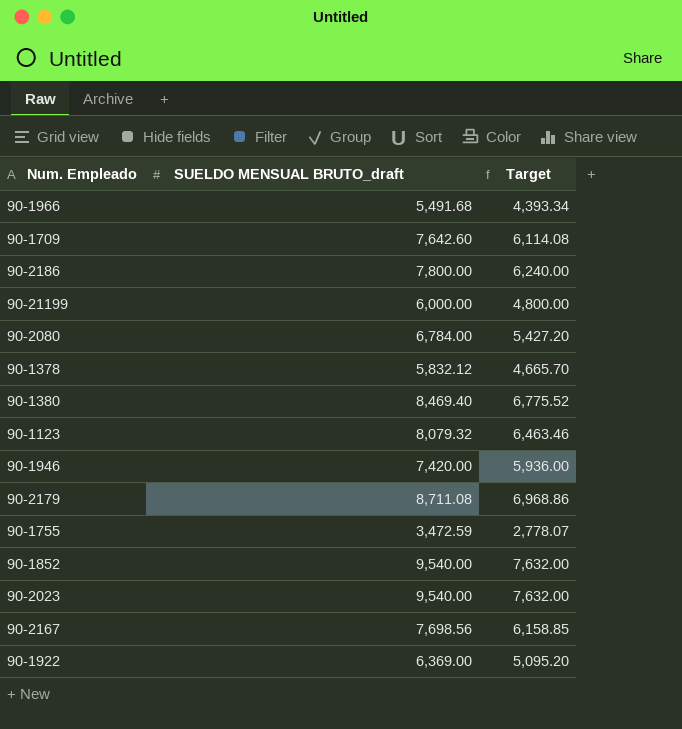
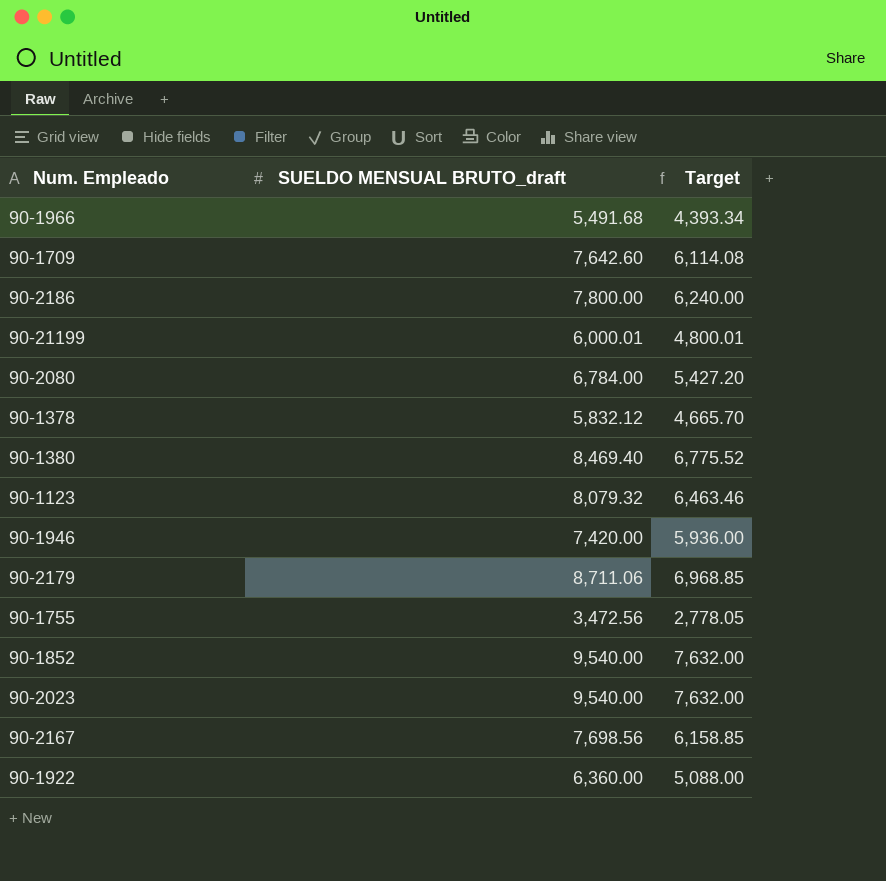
90-21199 | SUELDO MENSUAL BRUTO_draft: 6,000.00 -> 6,000.01
90-21199 | Target: 4,800.00 -> 4,800.01
90-2179 | SUELDO MENSUAL BRUTO_draft: 8,711.08 -> 8,711.06
90-2179 | Target: 6,968.86 -> 6,968.85
90-1755 | SUELDO MENSUAL BRUTO_draft: 3,472.59 -> 3,472.56
90-1755 | Target: 2,778.07 -> 2,778.05
90-1922 | SUELDO MENSUAL BRUTO_draft: 6,369.00 -> 6,360.00
90-1922 | Target: 5,095.20 -> 5,088.00

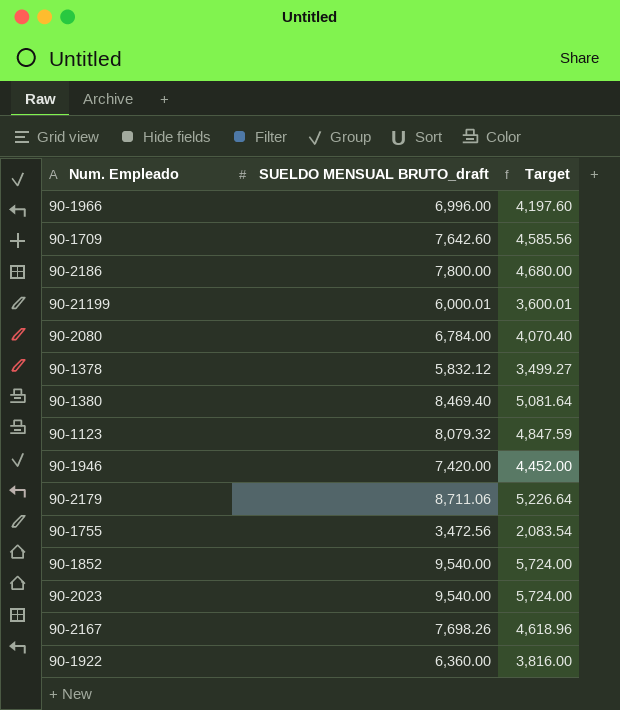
column Target | formula: [SUELDO MENSUAL BRUTO_draft] * 0.8 -> [SUELDO MENSUAL BRUTO_draft] * 0.6
90-1966 | SUELDO MENSUAL BRUTO_draft: 5,491.68 -> 6,996.00
90-2167 | SUELDO MENSUAL BRUTO_draft: 7,698.56 -> 7,698.26

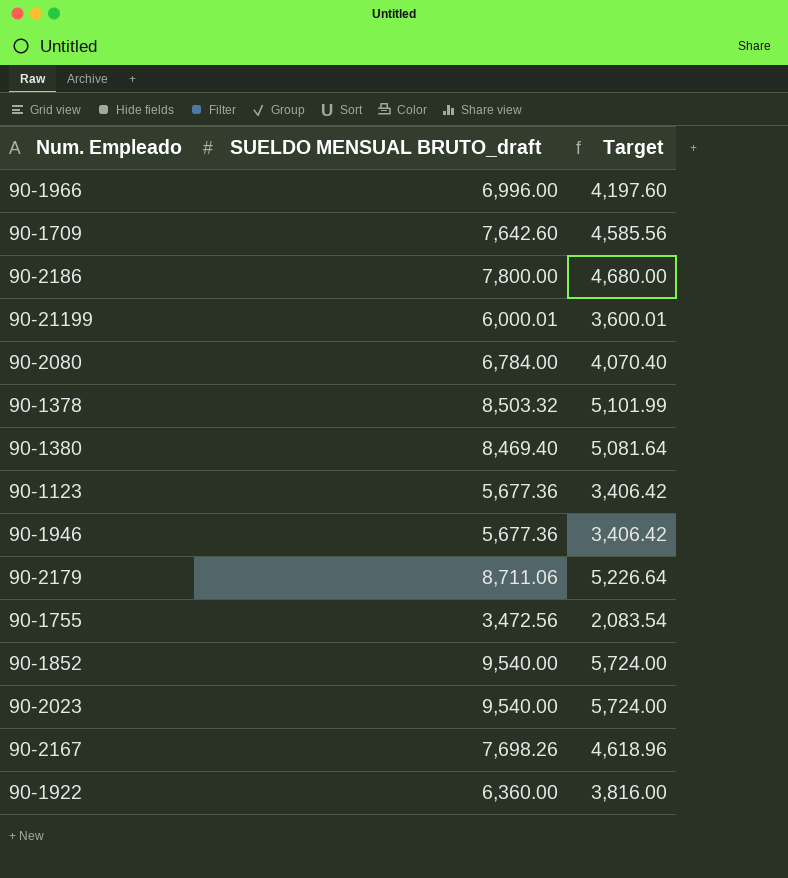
90-1378 | SUELDO MENSUAL BRUTO_draft: 5,832.12 -> 8,503.32
90-1378 | Target: 3,499.27 -> 5,101.99
90-1123 | SUELDO MENSUAL BRUTO_draft: 8,079.32 -> 5,677.36
90-1123 | Target: 4,847.59 -> 3,406.42
90-1946 | SUELDO MENSUAL BRUTO_draft: 7,420.00 -> 5,677.36
90-1946 | Target: 4,452.00 -> 3,406.42

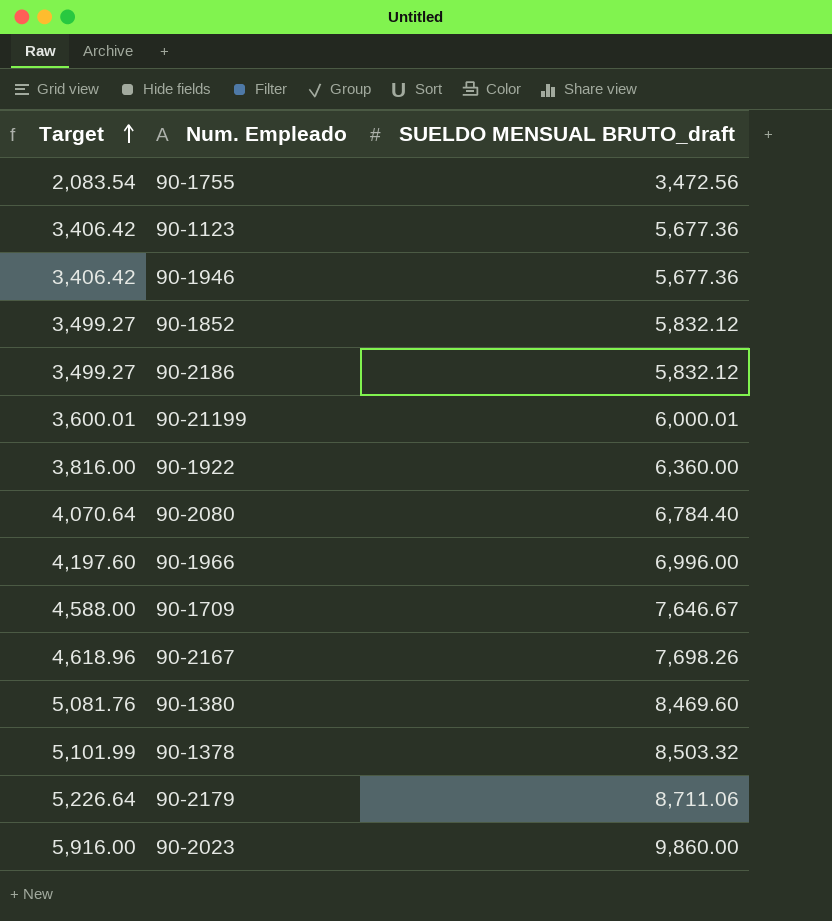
row order: none -> Target ascending
column Target | position: 3 -> 1
90-1852 | Target: 5,724.00 -> 3,499.27
90-1852 | SUELDO MENSUAL BRUTO_draft: 9,540.00 -> 5,832.12
90-2186 | Target: 4,680.00 -> 3,499.27
90-2186 | SUELDO MENSUAL BRUTO_draft: 7,800.00 -> 5,832.12
90-2080 | Target: 4,070.40 -> 4,070.64
90-2080 | SUELDO MENSUAL BRUTO_draft: 6,784.00 -> 6,784.40
90-1709 | Target: 4,585.56 -> 4,588.00
90-1709 | SUELDO MENSUAL BRUTO_draft: 7,642.60 -> 7,646.67
90-1380 | Target: 5,081.64 -> 5,081.76
90-1380 | SUELDO MENSUAL BRUTO_draft: 8,469.40 -> 8,469.60
90-2023 | Target: 5,724.00 -> 5,916.00
90-2023 | SUELDO MENSUAL BRUTO_draft: 9,540.00 -> 9,860.00

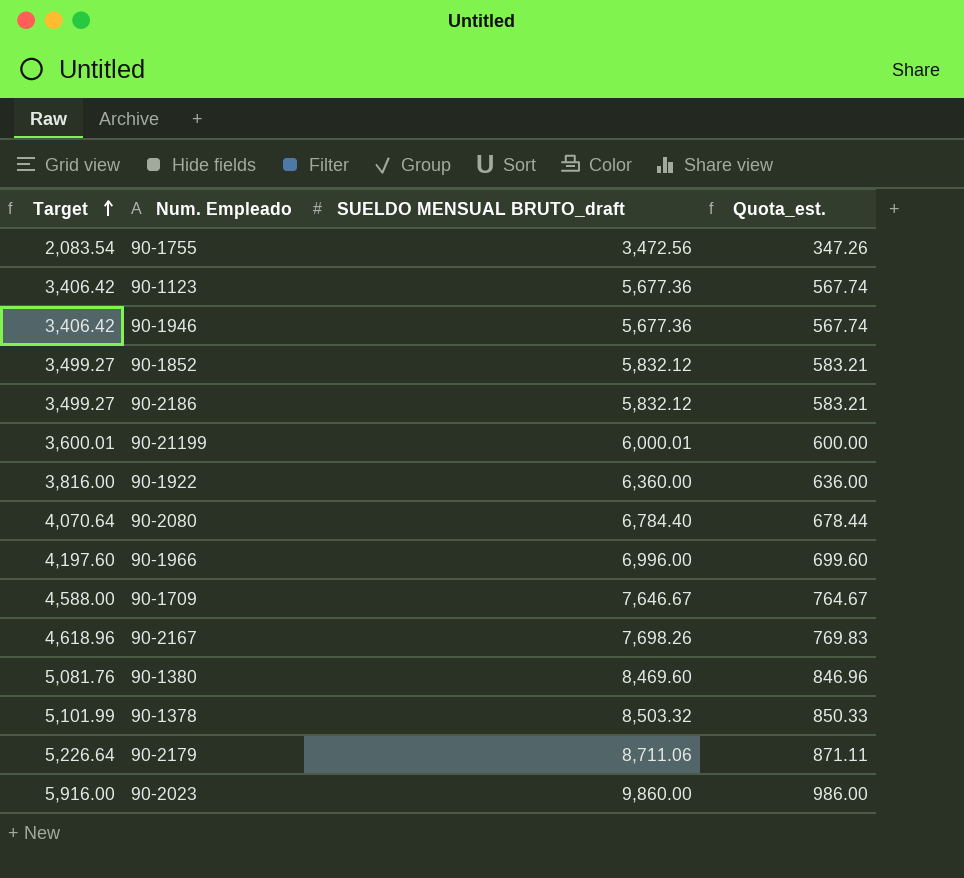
column Quota_est. | formula: none -> [SUELDO MENSUAL BRUTO_draft] * 0.1

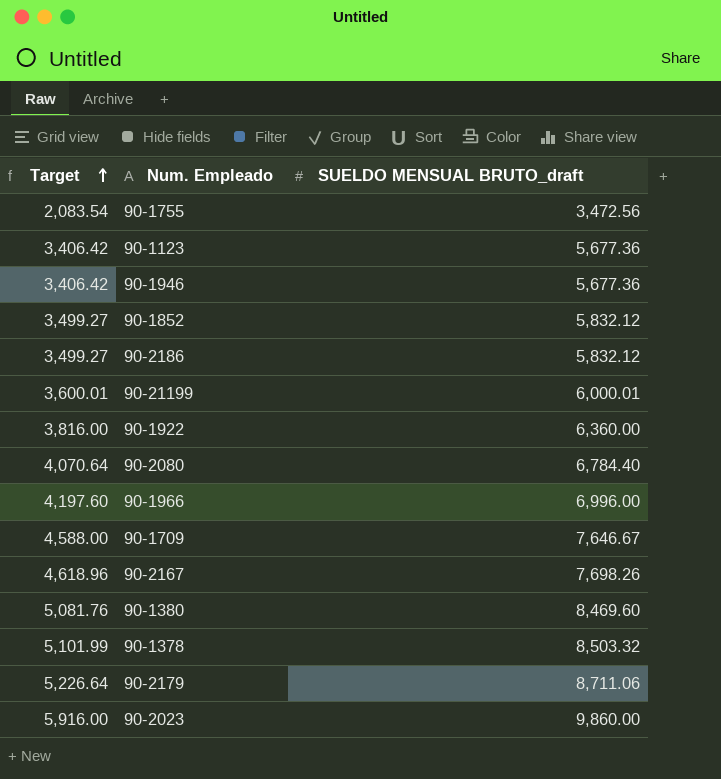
column Quota_est. | formula: [SUELDO MENSUAL BRUTO_draft] * 0.1 -> none

